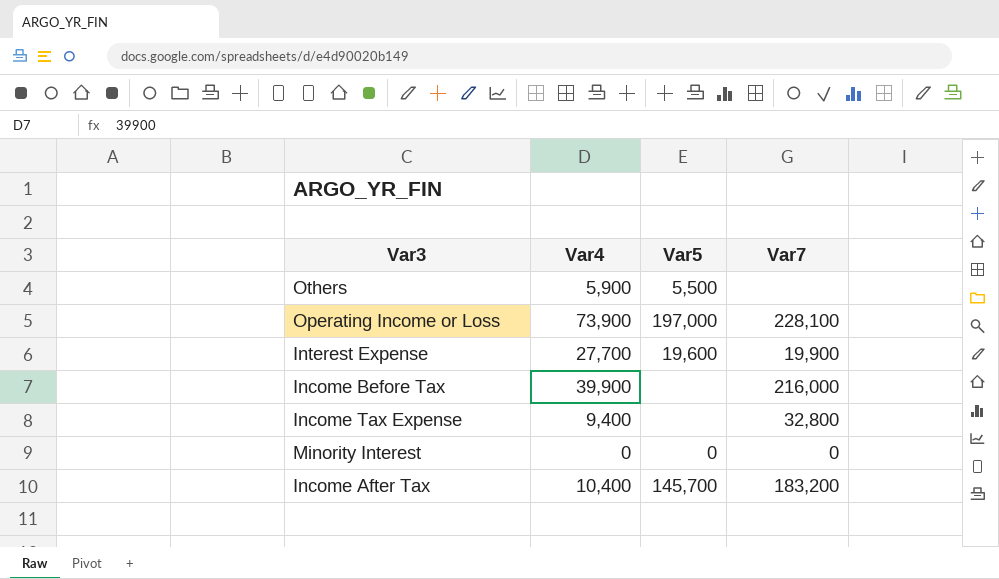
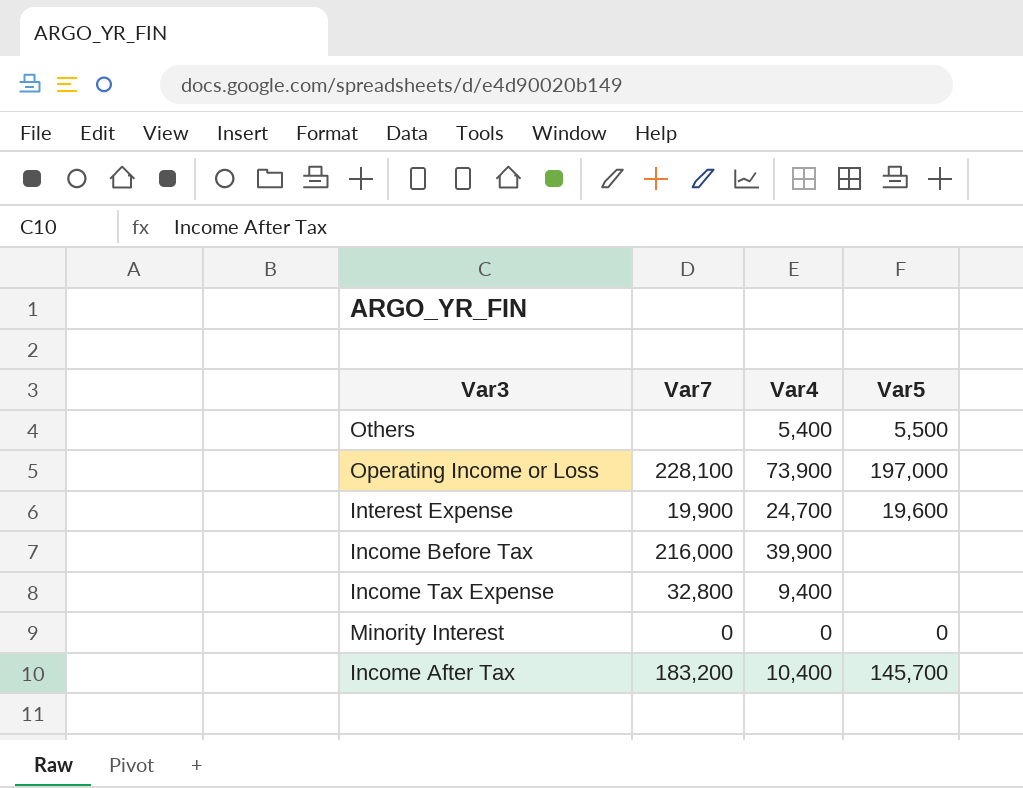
column Var7 | position: 4 -> 2
Others | Var4: 5,900 -> 5,400
Interest Expense | Var4: 27,700 -> 24,700

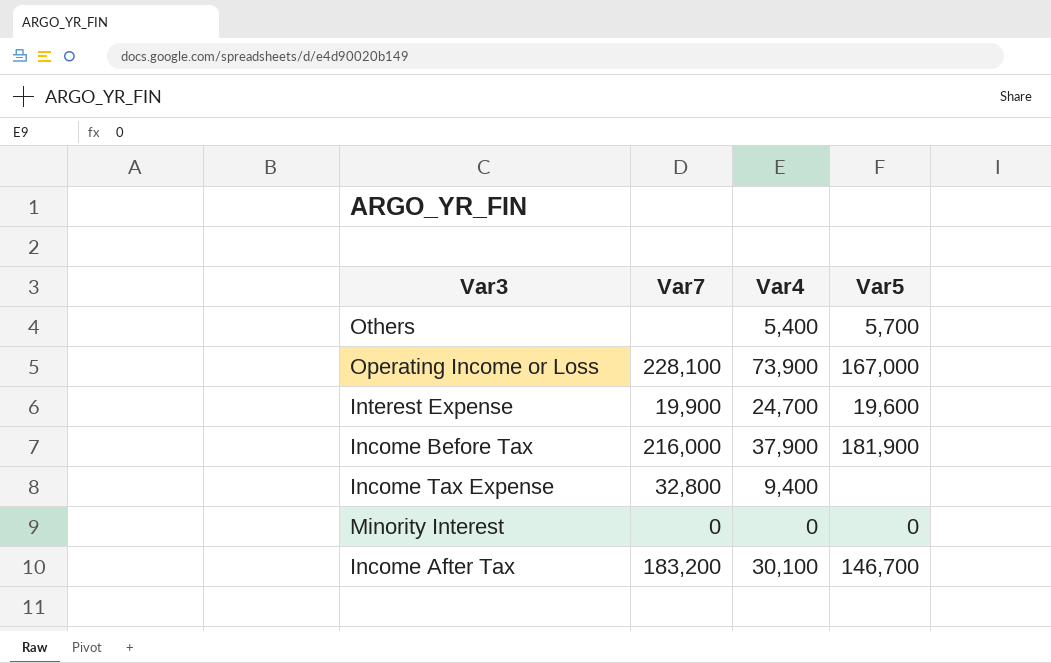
Others | Var5: 5,500 -> 5,700
Operating Income or Loss | Var5: 197,000 -> 167,000
Income Before Tax | Var4: 39,900 -> 37,900
Income Before Tax | Var5: none -> 181,900
Income After Tax | Var4: 10,400 -> 30,100
Income After Tax | Var5: 145,700 -> 146,700

